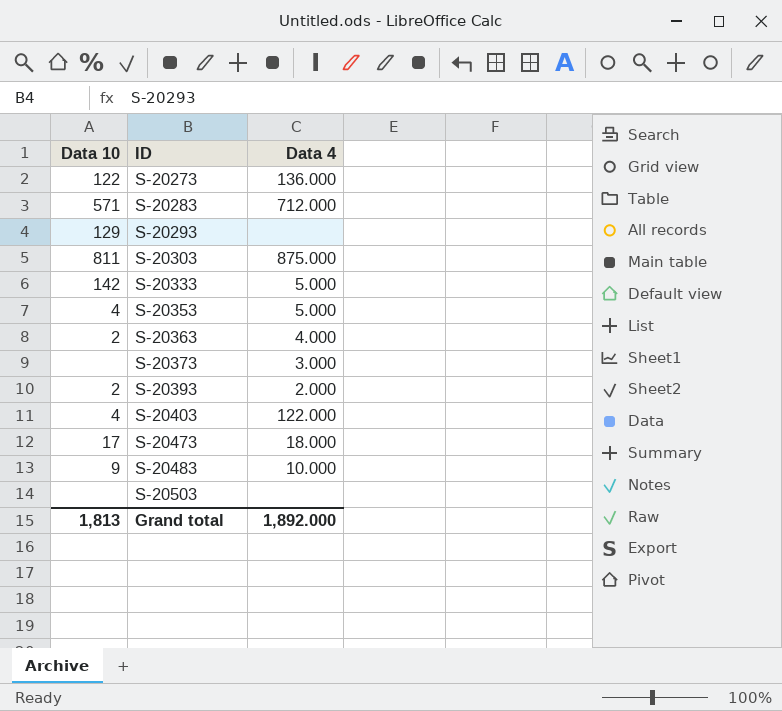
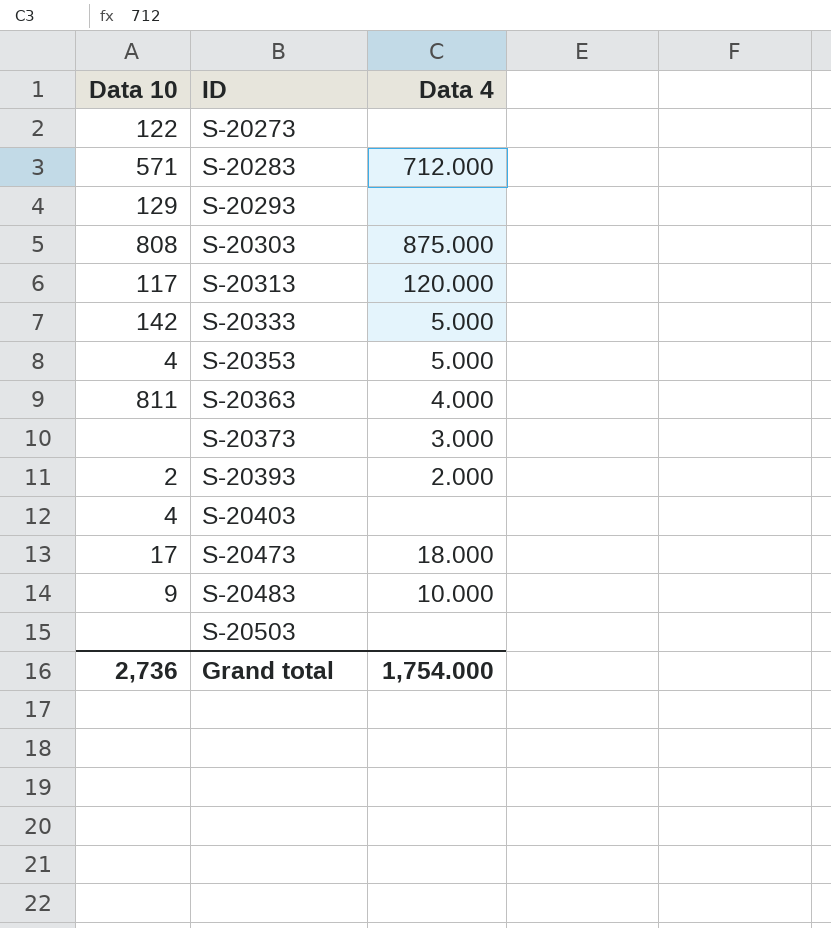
S-20273 | Data 4: 136.000 -> none
S-20303 | Data 10: 811 -> 808
row S-20313: none -> 117 | 120.000
S-20363 | Data 10: 2 -> 811
S-20403 | Data 4: 122.000 -> none
Grand total | Data 10: 1,813 -> 2,736
Grand total | Data 4: 1,892.000 -> 1,754.000

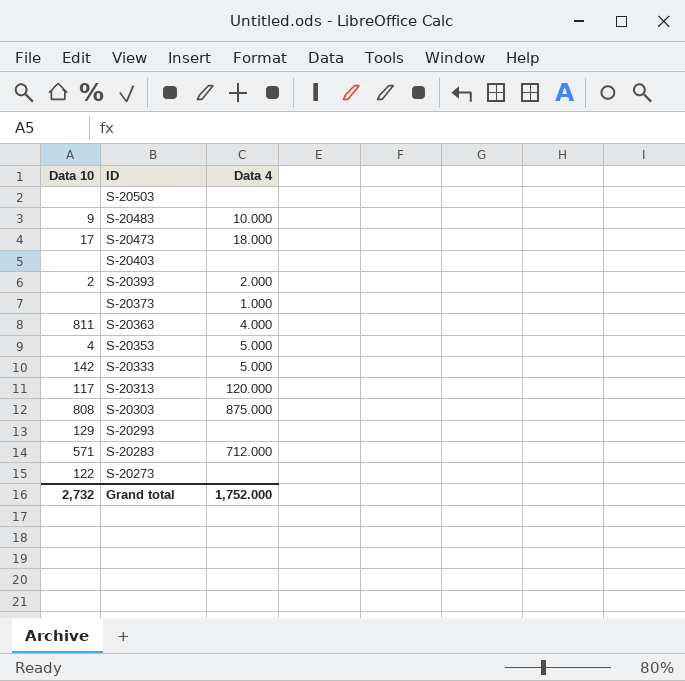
row order: ID ascending -> ID descending
S-20403 | Data 10: 4 -> none
S-20373 | Data 4: 3.000 -> 1.000
Grand total | Data 10: 2,736 -> 2,732
Grand total | Data 4: 1,754.000 -> 1,752.000

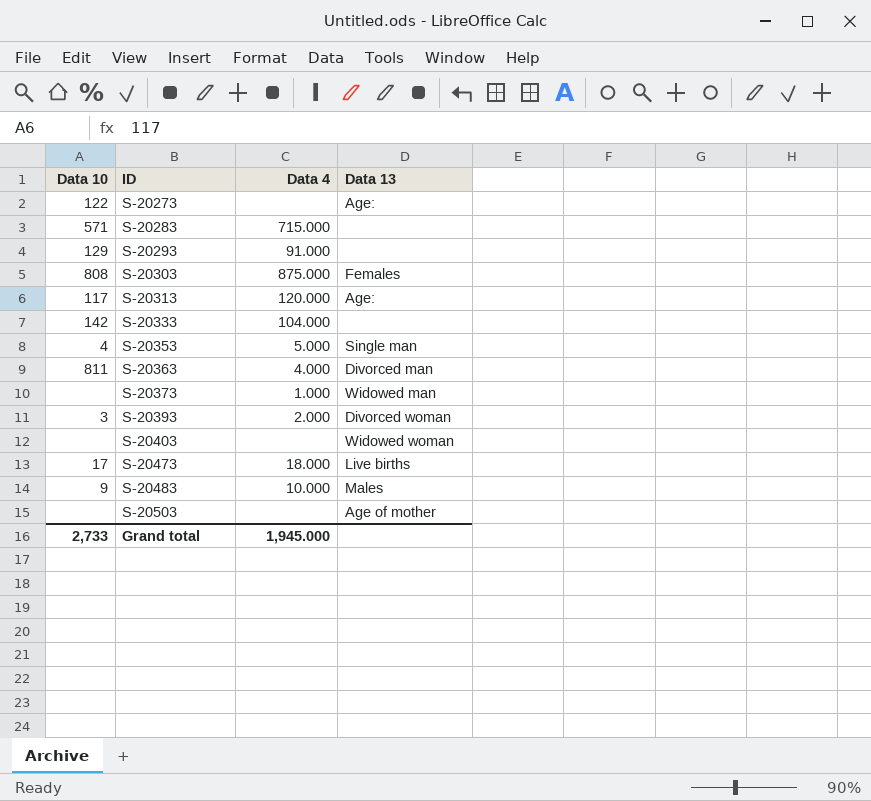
row order: ID descending -> ID ascending
column Data 13 | position: none -> 4
S-20283 | Data 4: 712.000 -> 715.000
S-20293 | Data 4: none -> 91.000
S-20333 | Data 4: 5.000 -> 104.000
S-20393 | Data 10: 2 -> 3
Grand total | Data 10: 2,732 -> 2,733
Grand total | Data 4: 1,752.000 -> 1,945.000

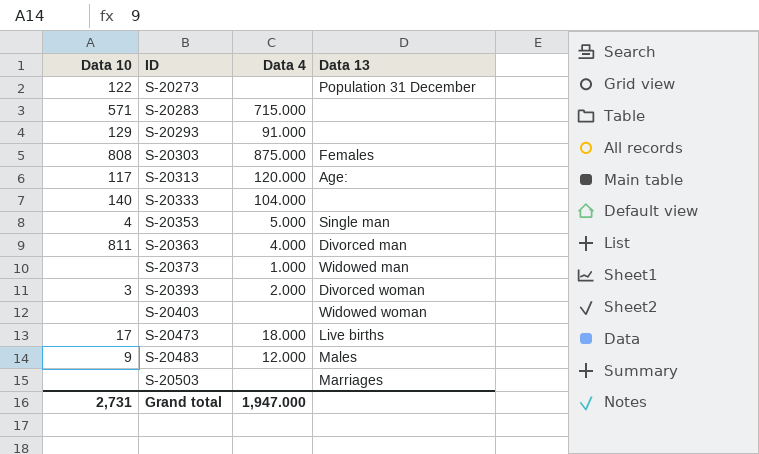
S-20273 | Data 13: Age: -> Population 31 December
S-20333 | Data 10: 142 -> 140
S-20483 | Data 4: 10.000 -> 12.000
S-20503 | Data 13: Age of mother -> Marriages
Grand total | Data 10: 2,733 -> 2,731
Grand total | Data 4: 1,945.000 -> 1,947.000

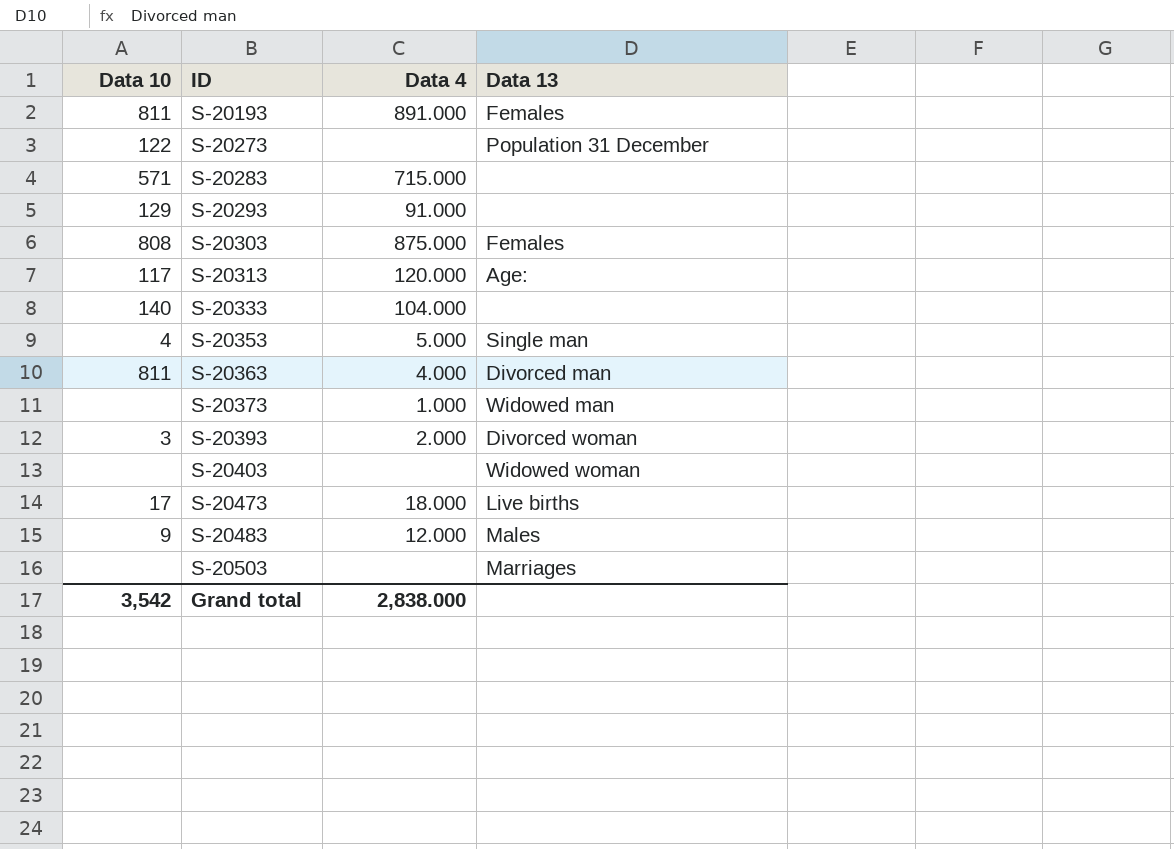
row S-20193: none -> 811 | 891.000 | Females
Grand total | Data 10: 2,731 -> 3,542
Grand total | Data 4: 1,947.000 -> 2,838.000

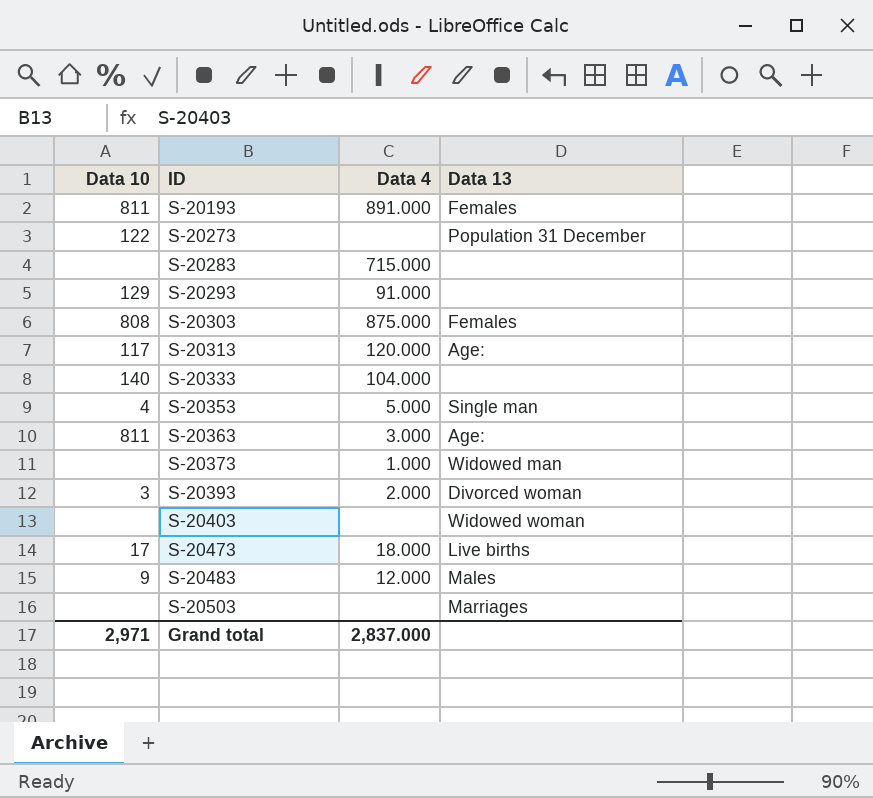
S-20283 | Data 10: 571 -> none
S-20363 | Data 4: 4.000 -> 3.000
S-20363 | Data 13: Divorced man -> Age:
Grand total | Data 10: 3,542 -> 2,971
Grand total | Data 4: 2,838.000 -> 2,837.000

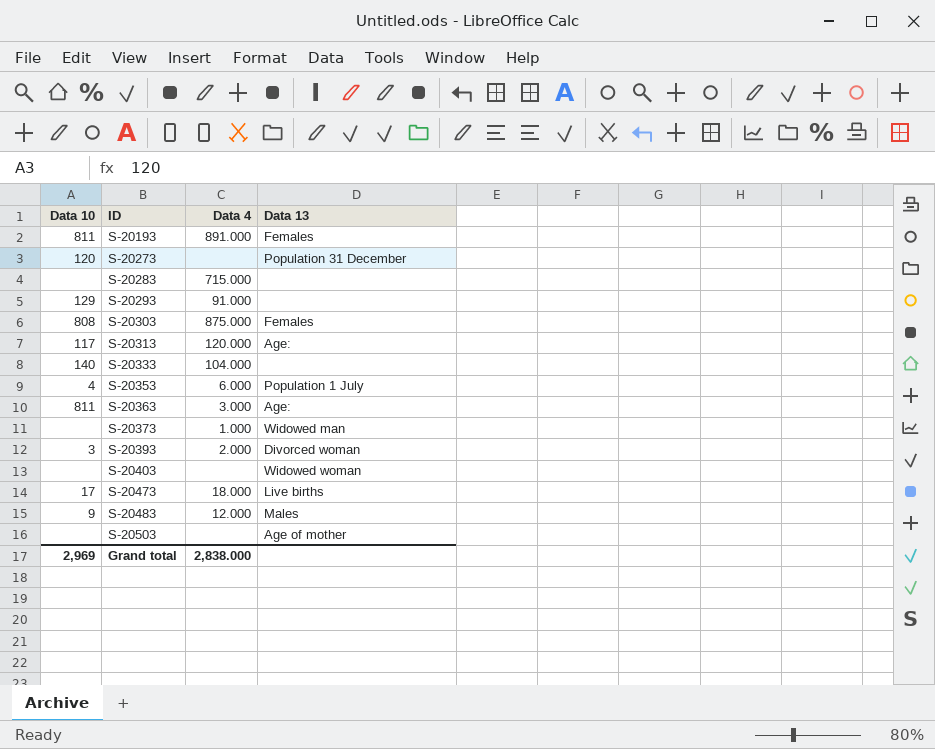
S-20273 | Data 10: 122 -> 120
S-20353 | Data 4: 5.000 -> 6.000
S-20353 | Data 13: Single man -> Population 1 July
S-20503 | Data 13: Marriages -> Age of mother
Grand total | Data 10: 2,971 -> 2,969
Grand total | Data 4: 2,837.000 -> 2,838.000

